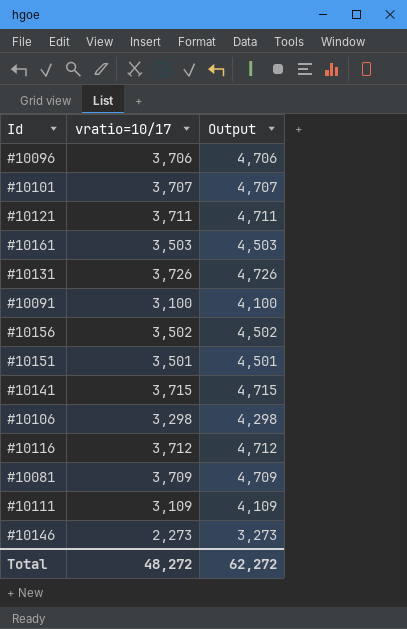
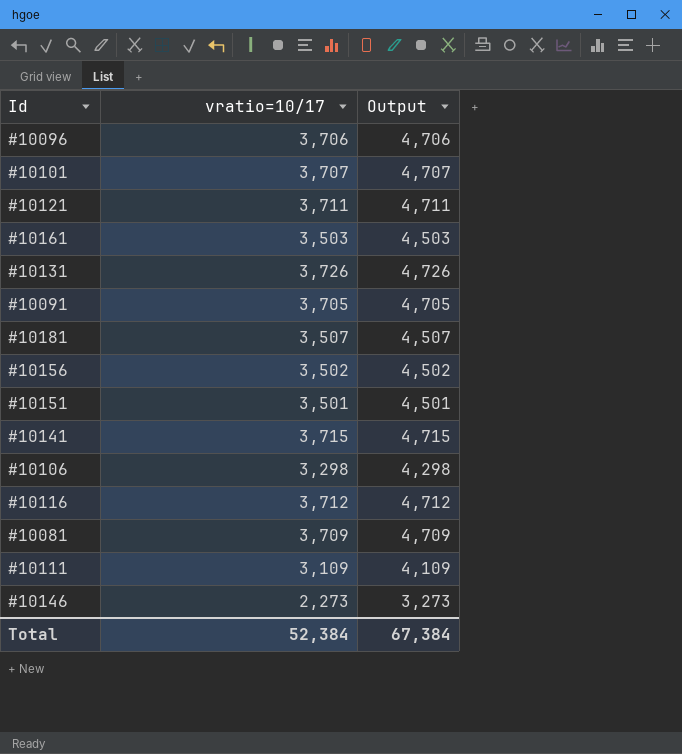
#10091 | vratio=10/17: 3,100 -> 3,705
#10091 | Output: 4,100 -> 4,705
row #10181: none -> 3,507 | 4,507
Total | vratio=10/17: 48,272 -> 52,384
Total | Output: 62,272 -> 67,384

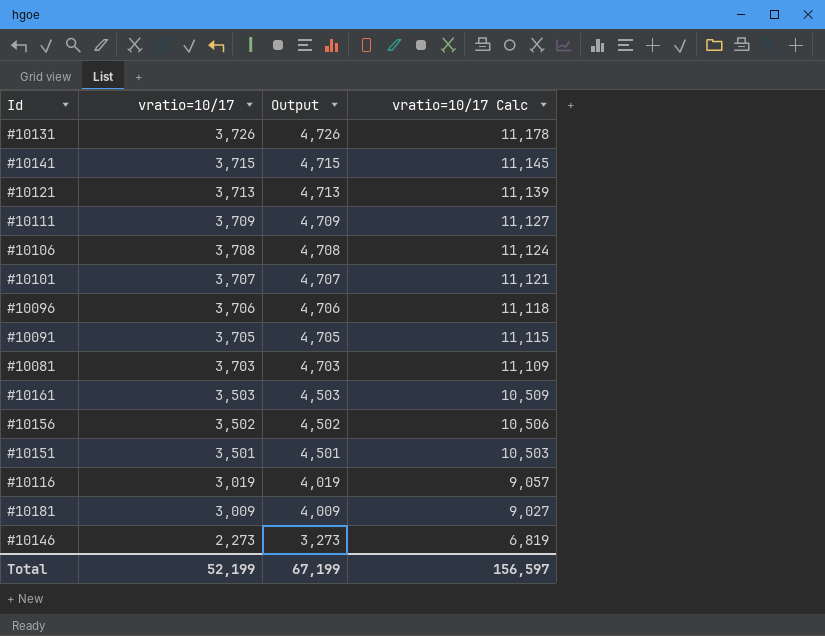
row order: none -> vratio=10/17 descending
column vratio=10/17 Calc | formula: none -> [vratio=10/17] * 3
#10121 | vratio=10/17: 3,711 -> 3,713
#10121 | Output: 4,711 -> 4,713
#10111 | vratio=10/17: 3,109 -> 3,709
#10111 | Output: 4,109 -> 4,709
#10106 | vratio=10/17: 3,298 -> 3,708
#10106 | Output: 4,298 -> 4,708
#10081 | vratio=10/17: 3,709 -> 3,703
#10081 | Output: 4,709 -> 4,703
#10116 | vratio=10/17: 3,712 -> 3,019
#10116 | Output: 4,712 -> 4,019
#10181 | vratio=10/17: 3,507 -> 3,009
#10181 | Output: 4,507 -> 4,009
Total | vratio=10/17: 52,384 -> 52,199
Total | Output: 67,384 -> 67,199

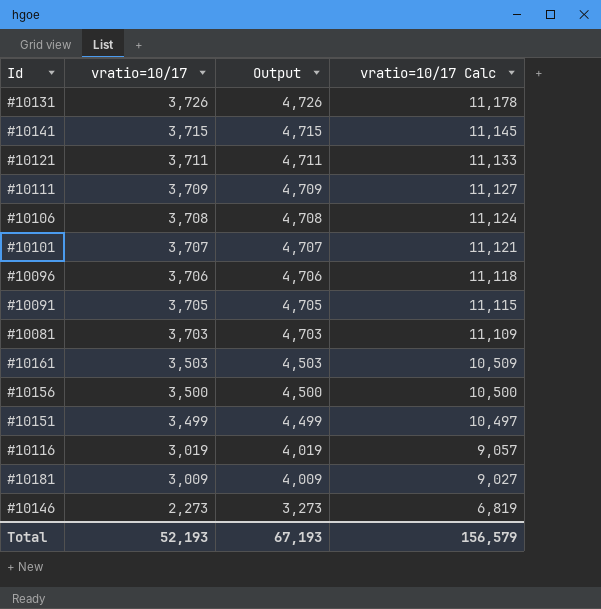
#10121 | vratio=10/17: 3,713 -> 3,711
#10121 | Output: 4,713 -> 4,711
#10121 | vratio=10/17 Calc: 11,139 -> 11,133
#10156 | vratio=10/17: 3,502 -> 3,500
#10156 | Output: 4,502 -> 4,500
#10156 | vratio=10/17 Calc: 10,506 -> 10,500
#10151 | vratio=10/17: 3,501 -> 3,499
#10151 | Output: 4,501 -> 4,499
#10151 | vratio=10/17 Calc: 10,503 -> 10,497
Total | vratio=10/17: 52,199 -> 52,193
Total | Output: 67,199 -> 67,193
Total | vratio=10/17 Calc: 156,597 -> 156,579

